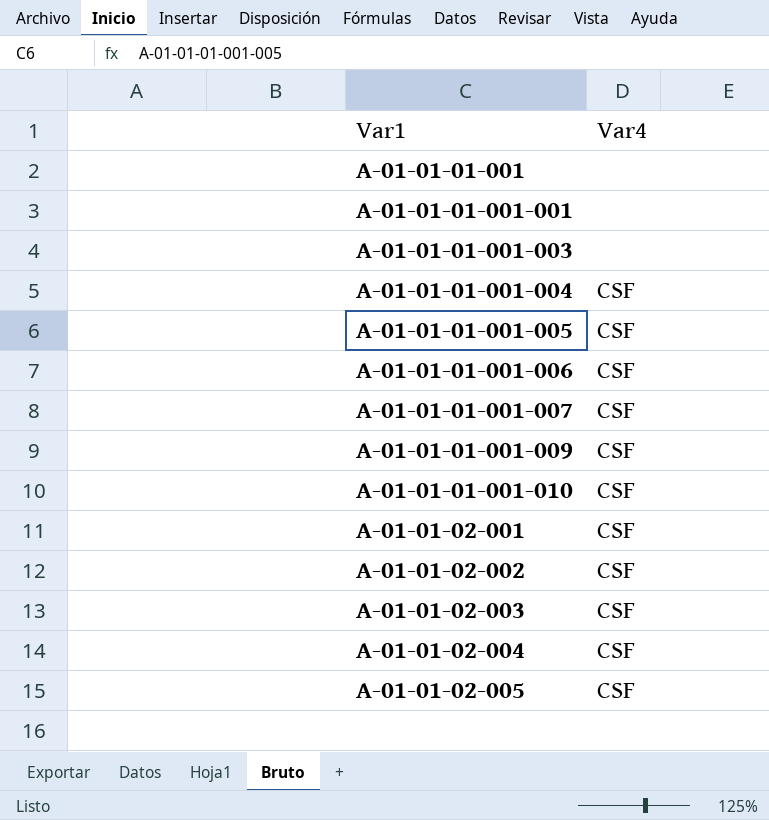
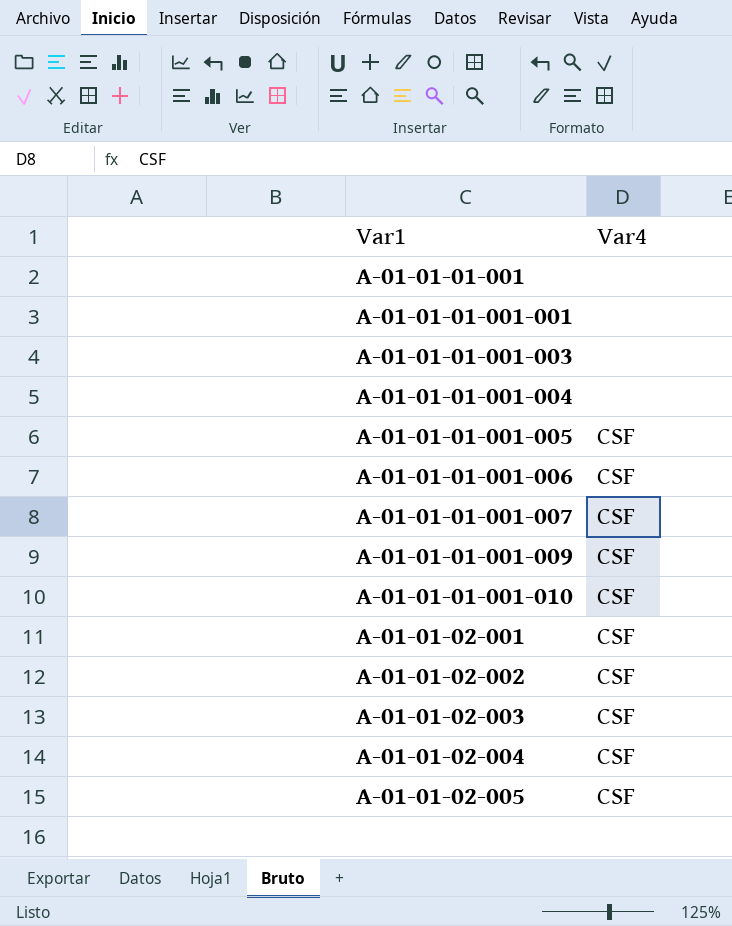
A-01-01-01-001-004 | Var4: CSF -> none

